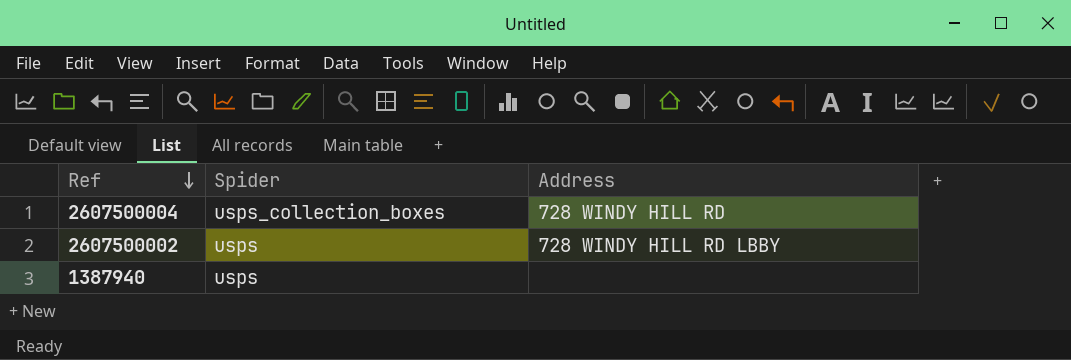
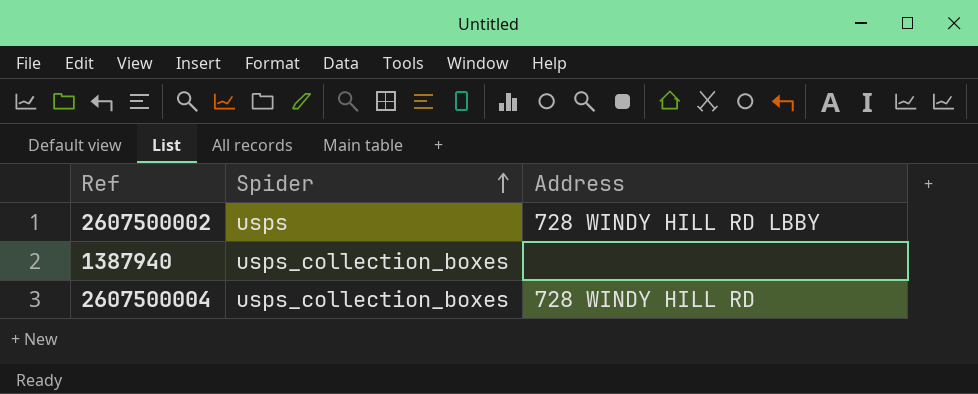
row order: Ref descending -> Spider ascending
1387940 | Spider: usps -> usps_collection_boxes

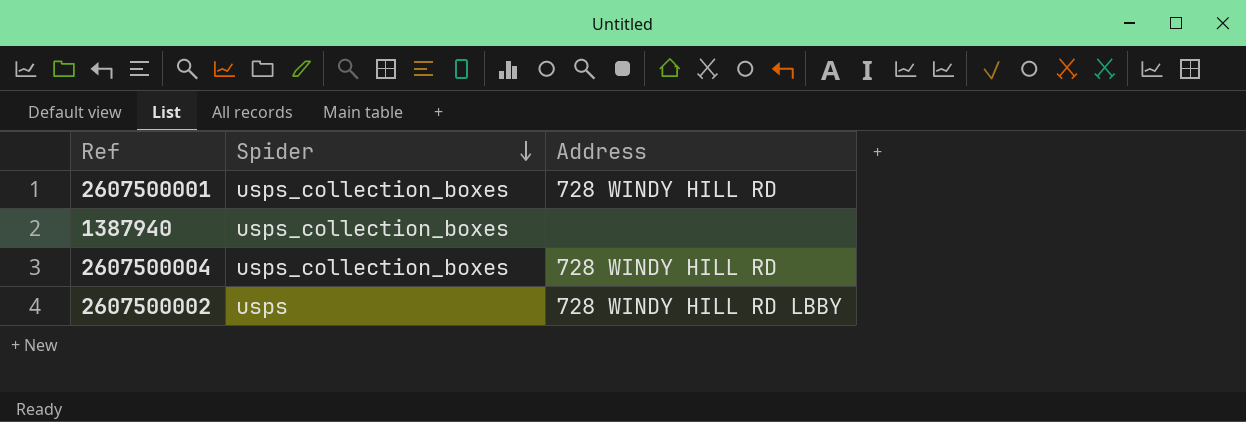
row order: Spider ascending -> Spider descending
row 2607500001: none -> usps_collection_boxes | 728 WINDY HILL RD

